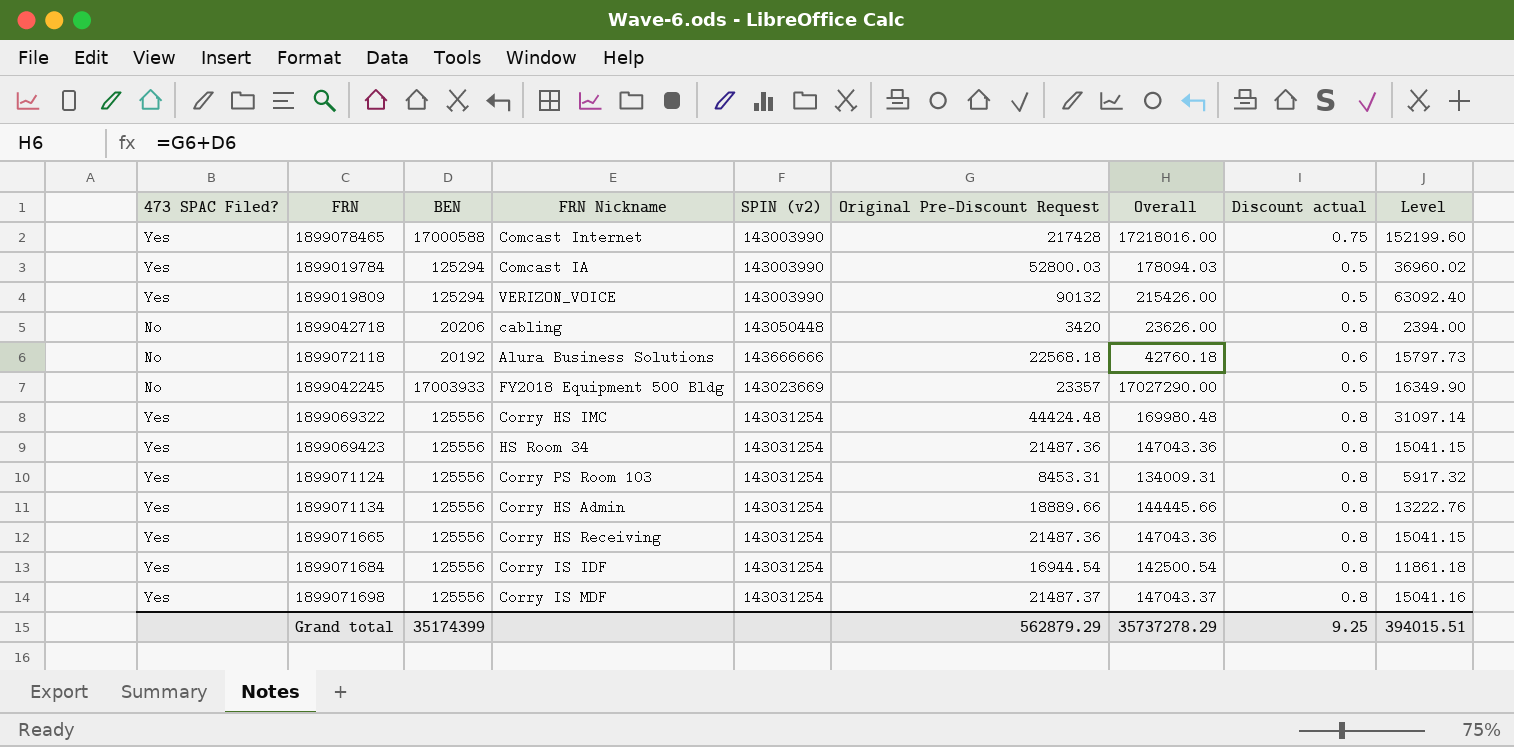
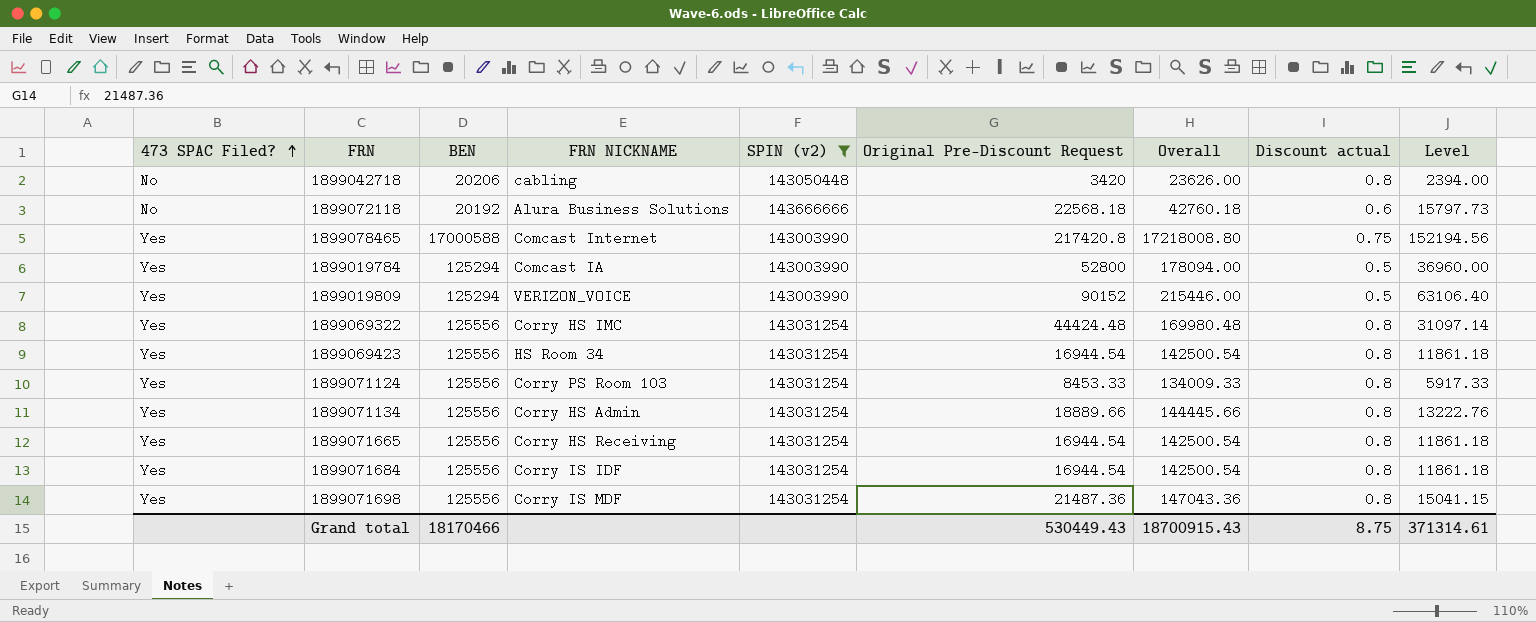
filter: none -> SPIN (v2) != 143023669
row order: none -> 473 SPAC Filed? ascending
column name: FRN Nickname -> FRN NICKNAME
1899078465 | Original Pre-Discount Request: 217428 -> 217420.8
1899078465 | Overall: 17218016.00 -> 17218008.80
1899078465 | Level: 152199.60 -> 152194.56
1899019784 | Original Pre-Discount Request: 52800.03 -> 52800
1899019784 | Overall: 178094.03 -> 178094.00
1899019784 | Level: 36960.02 -> 36960.00
1899019809 | Original Pre-Discount Request: 90132 -> 90152
1899019809 | Overall: 215426.00 -> 215446.00
1899019809 | Level: 63092.40 -> 63106.40
1899069423 | Original Pre-Discount Request: 21487.36 -> 16944.54
1899069423 | Overall: 147043.36 -> 142500.54
1899069423 | Level: 15041.15 -> 11861.18
1899071124 | Original Pre-Discount Request: 8453.31 -> 8453.33
1899071124 | Overall: 134009.31 -> 134009.33
1899071124 | Level: 5917.32 -> 5917.33
1899071665 | Original Pre-Discount Request: 21487.36 -> 16944.54
1899071665 | Overall: 147043.36 -> 142500.54
1899071665 | Level: 15041.15 -> 11861.18
1899071698 | Original Pre-Discount Request: 21487.37 -> 21487.36
1899071698 | Overall: 147043.37 -> 147043.36
1899071698 | Level: 15041.16 -> 15041.15
Grand total | BEN: 35174399 -> 18170466
Grand total | Original Pre-Discount Request: 562879.29 -> 530449.43
Grand total | Overall: 35737278.29 -> 18700915.43
Grand total | Discount actual: 9.25 -> 8.75
Grand total | Level: 394015.51 -> 371314.61

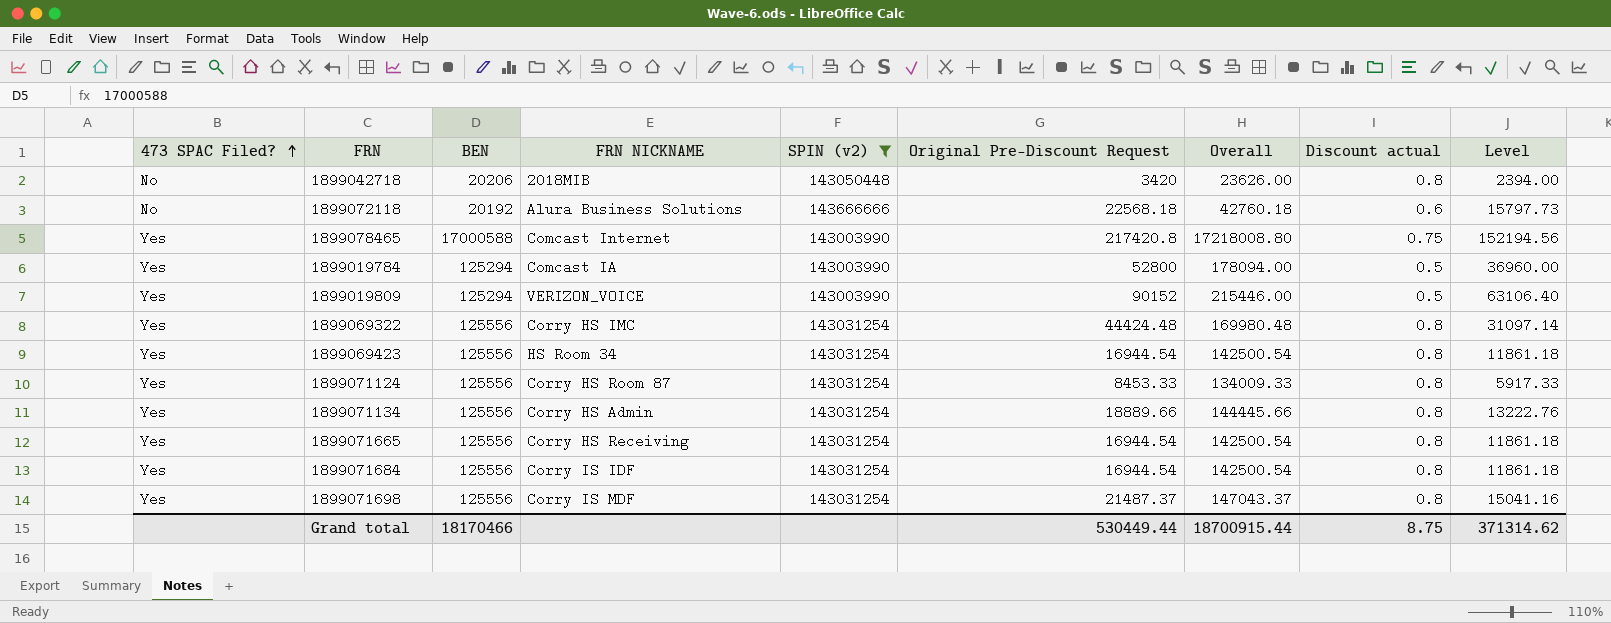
1899042718 | FRN NICKNAME: cabling -> 2018MIB
1899071124 | FRN NICKNAME: Corry PS Room 103 -> Corry HS Room 87
1899071698 | Original Pre-Discount Request: 21487.36 -> 21487.37
1899071698 | Overall: 147043.36 -> 147043.37
1899071698 | Level: 15041.15 -> 15041.16
Grand total | Original Pre-Discount Request: 530449.43 -> 530449.44
Grand total | Overall: 18700915.43 -> 18700915.44
Grand total | Level: 371314.61 -> 371314.62

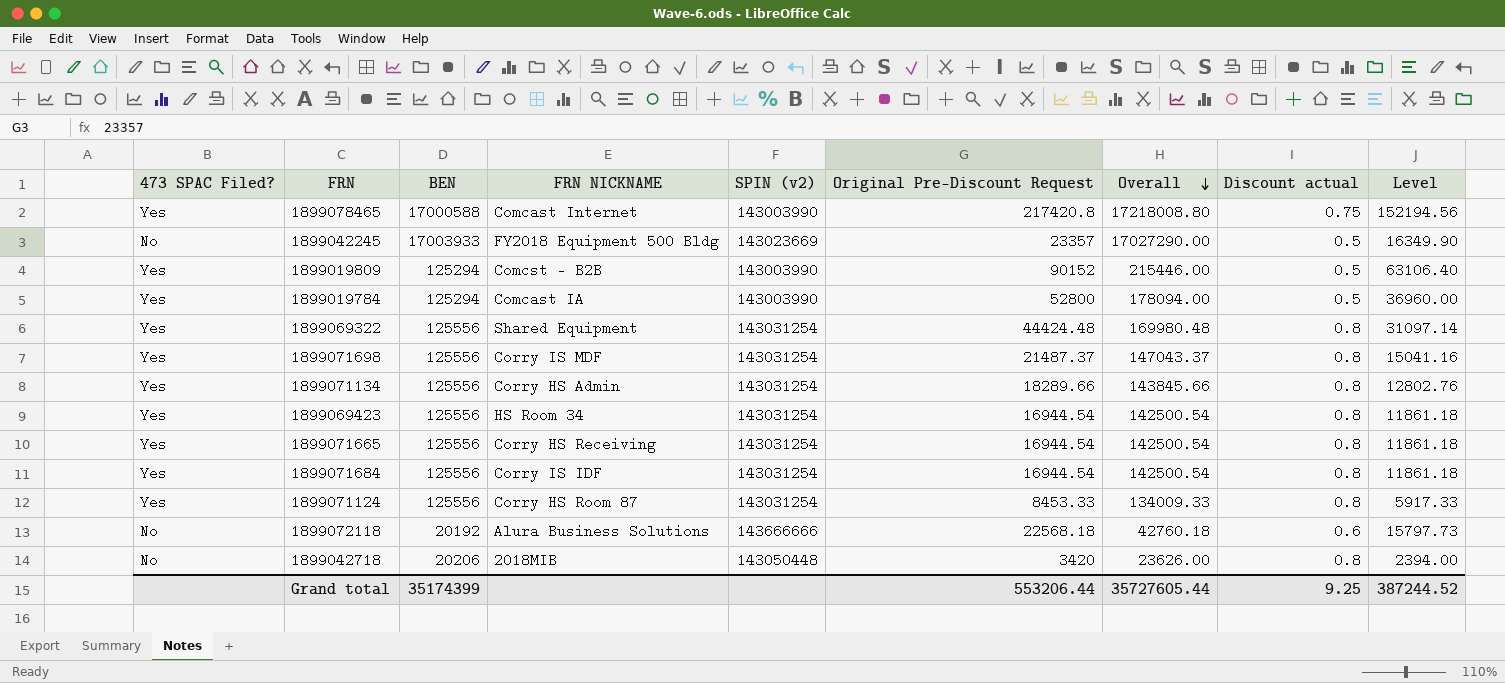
filter: SPIN (v2) != 143023669 -> none
row order: 473 SPAC Filed? ascending -> Overall descending
1899019809 | FRN NICKNAME: VERIZON_VOICE -> Comcst - B2B
1899069322 | FRN NICKNAME: Corry HS IMC -> Shared Equipment
1899071134 | Original Pre-Discount Request: 18889.66 -> 18289.66
1899071134 | Overall: 144445.66 -> 143845.66
1899071134 | Level: 13222.76 -> 12802.76
Grand total | BEN: 18170466 -> 35174399
Grand total | Original Pre-Discount Request: 530449.44 -> 553206.44
Grand total | Overall: 18700915.44 -> 35727605.44
Grand total | Discount actual: 8.75 -> 9.25
Grand total | Level: 371314.62 -> 387244.52

